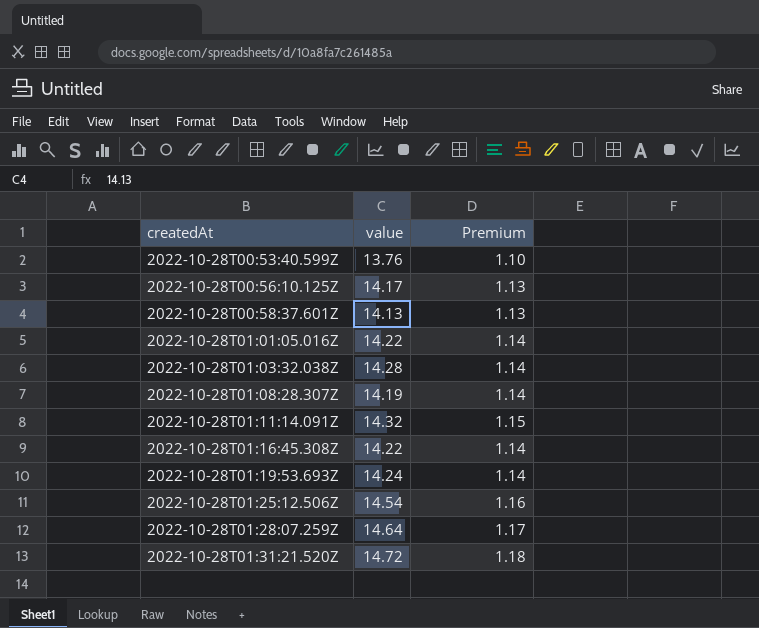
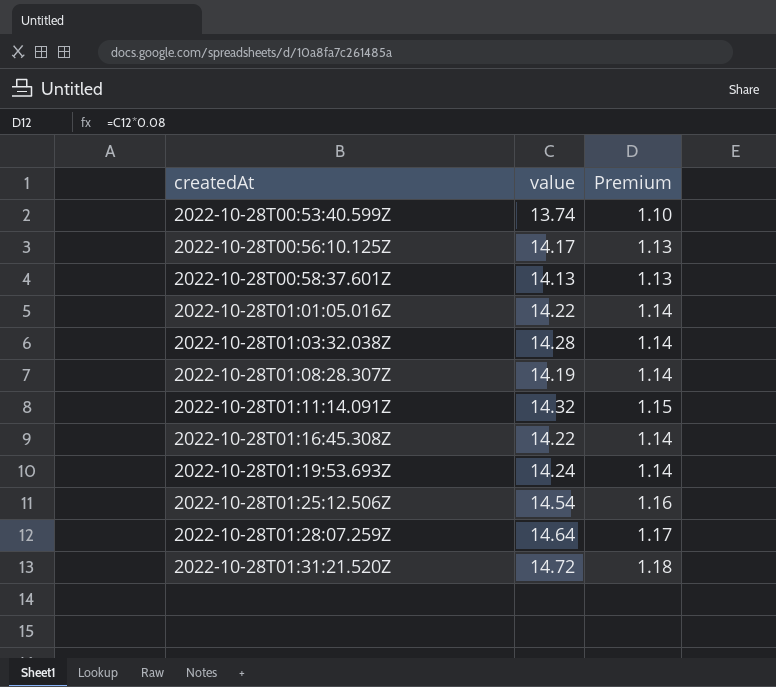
2022-10-28T00:53:40.599Z | value: 13.76 -> 13.74

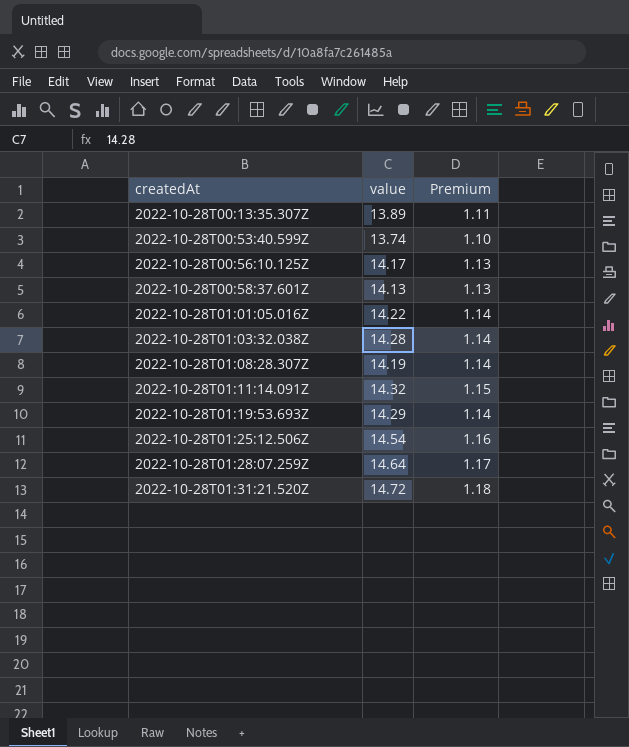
row 2022-10-28T01:16:45.308Z: 14.22 | 1.14 -> none
row 2022-10-28T00:13:35.307Z: none -> 13.89 | 1.11
2022-10-28T01:19:53.693Z | value: 14.24 -> 14.29

